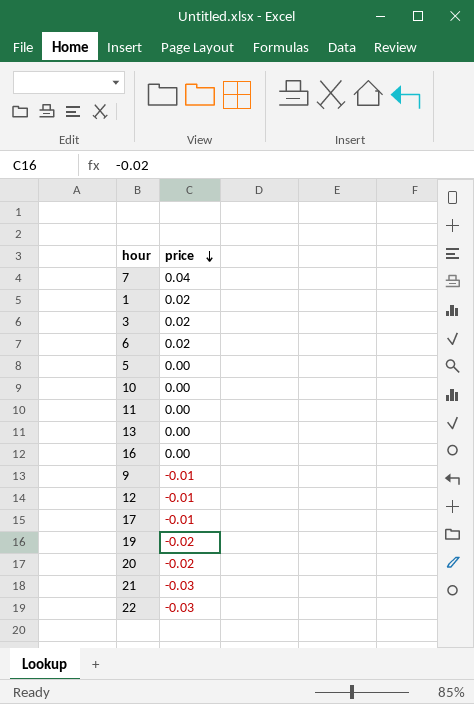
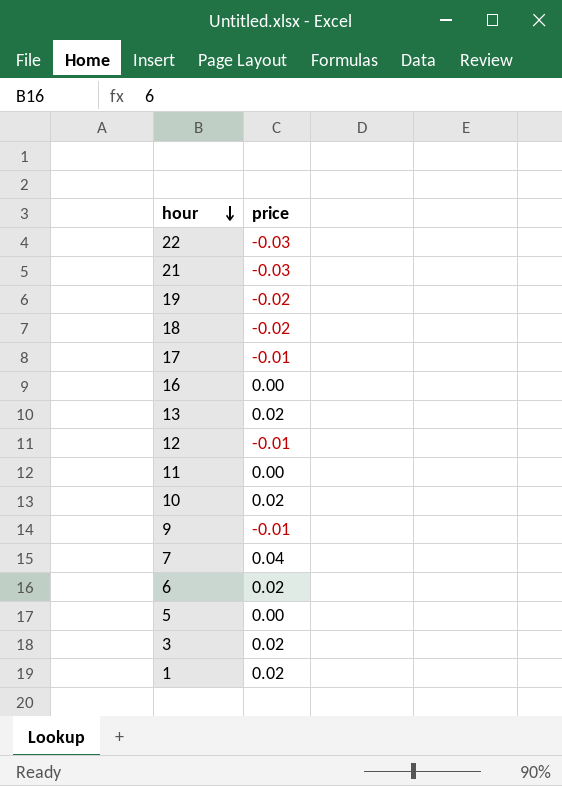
row order: price descending -> hour descending
row 20: -0.02 -> none
row 18: none -> -0.02
13 | price: 0.00 -> 0.02
10 | price: 0.00 -> 0.02

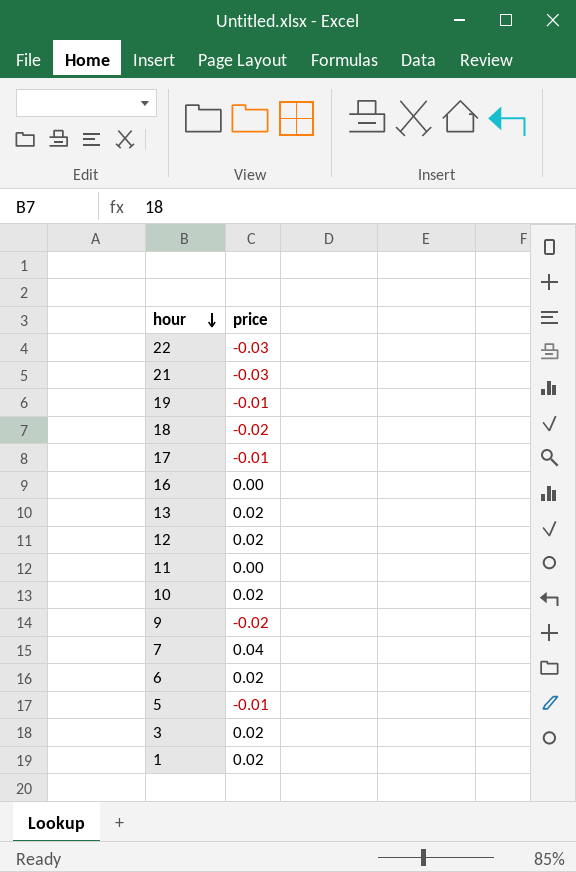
19 | price: -0.02 -> -0.01
12 | price: -0.01 -> 0.02
9 | price: -0.01 -> -0.02
5 | price: 0.00 -> -0.01

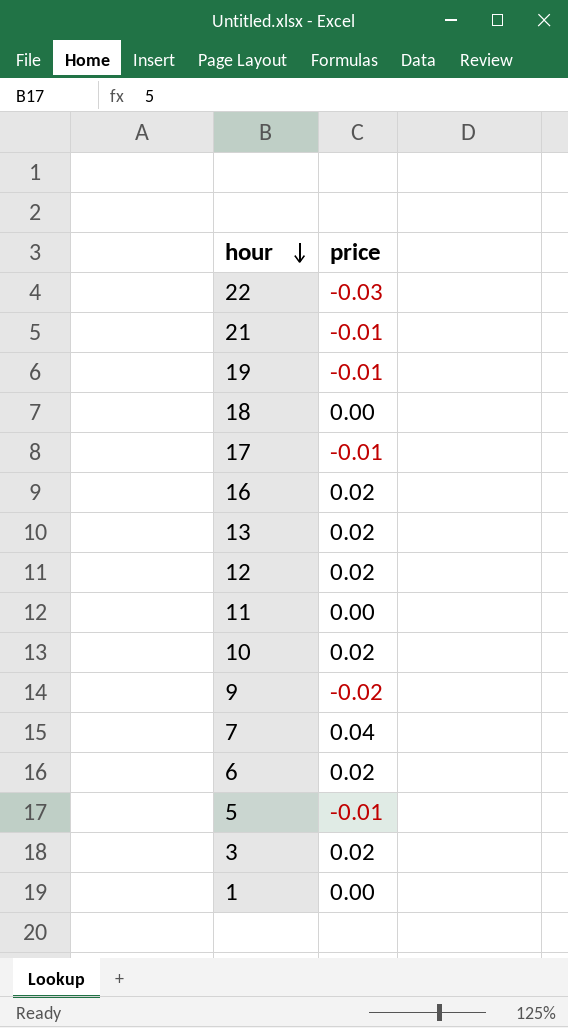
21 | price: -0.03 -> -0.01
18 | price: -0.02 -> 0.00
16 | price: 0.00 -> 0.02
1 | price: 0.02 -> 0.00

